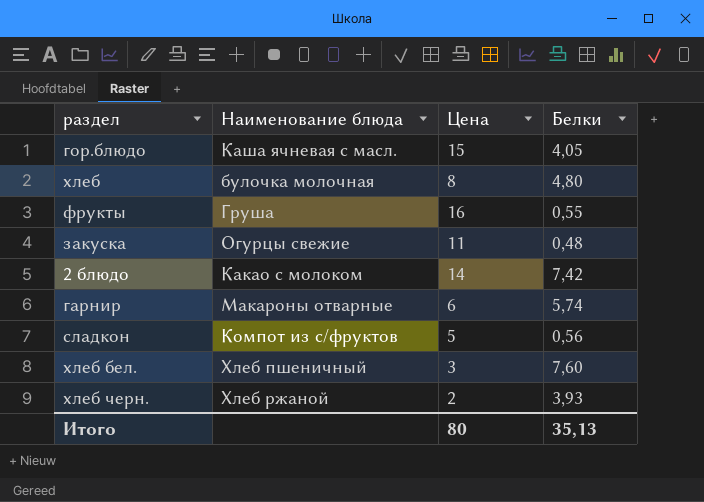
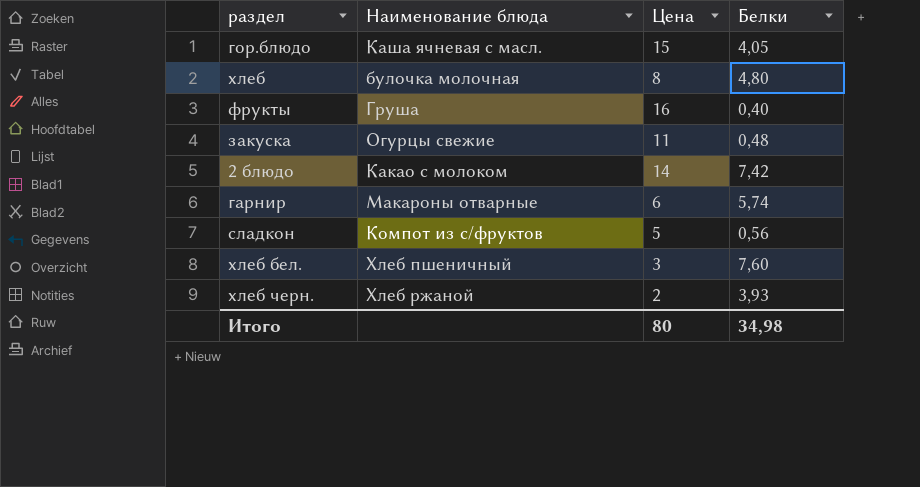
фрукты | Белки: 0,55 -> 0,40
Итого | Белки: 35,13 -> 34,98

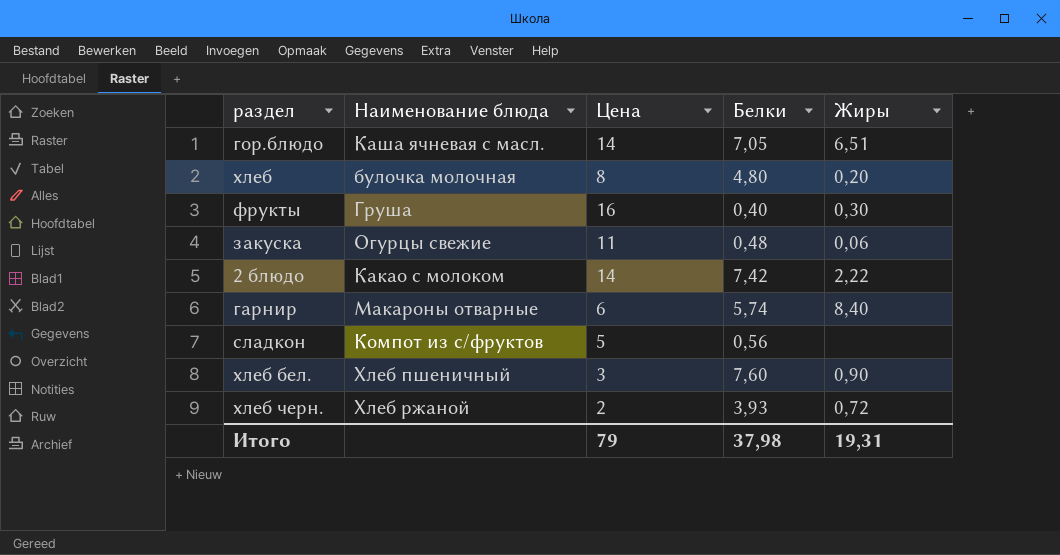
column Жиры | position: none -> 5
гор.блюдо | Цена: 15 -> 14
гор.блюдо | Белки: 4,05 -> 7,05
Итого | Цена: 80 -> 79
Итого | Белки: 34,98 -> 37,98

